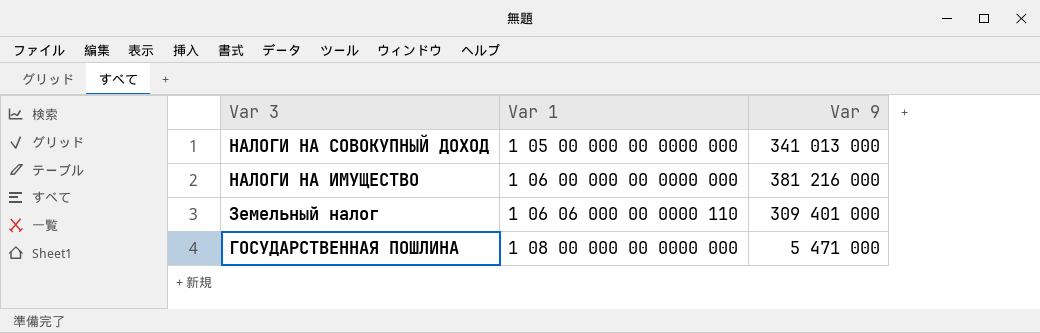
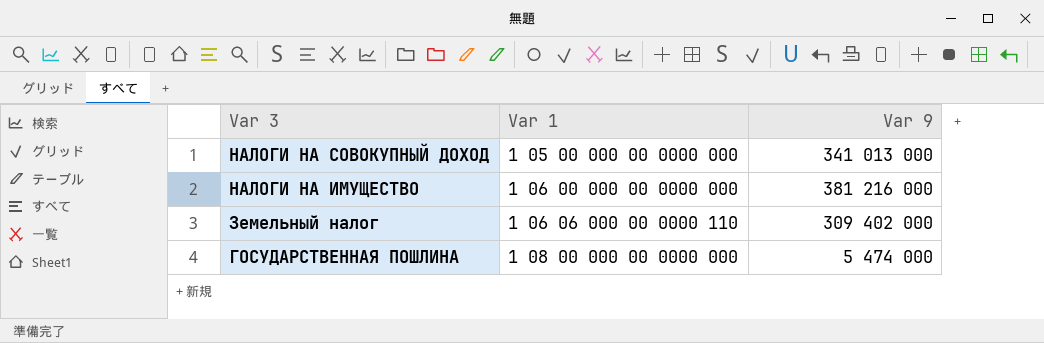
Земельный налог | Var 9: 309 401 000 -> 309 402 000
ГОСУДАРСТВЕННАЯ ПОШЛИНА | Var 9: 5 471 000 -> 5 474 000

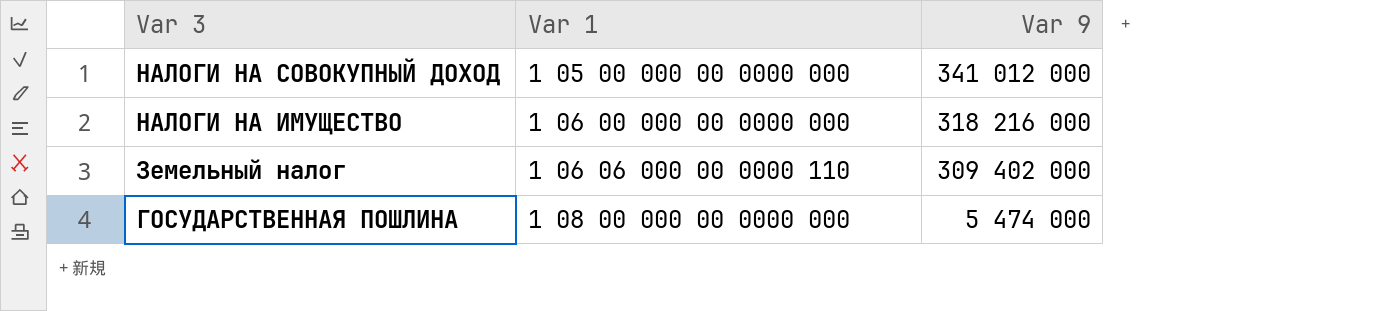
НАЛОГИ НА СОВОКУПНЫЙ ДОХОД | Var 9: 341 013 000 -> 341 012 000
НАЛОГИ НА ИМУЩЕСТВО | Var 9: 381 216 000 -> 318 216 000

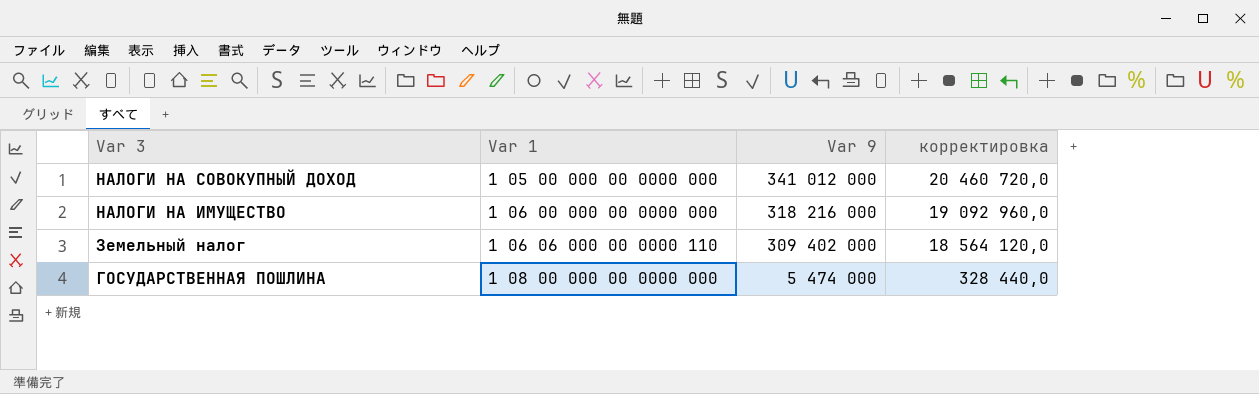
column корректировка | formula: none -> [Var 9] * 0,06

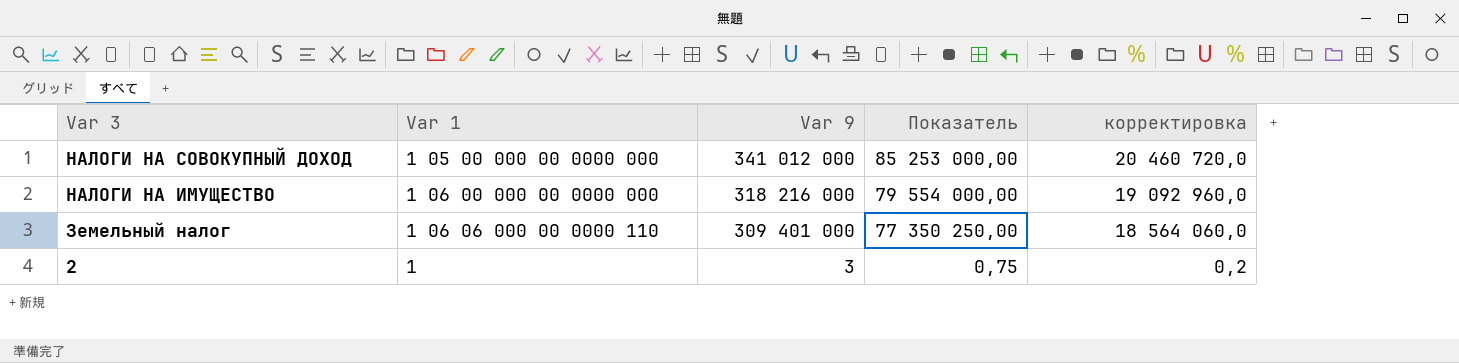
column Показатель | formula: none -> [Var 9] * 0,25
row ГОСУДАРСТВЕННАЯ ПОШЛИНА: 1 08 00 000 00 0000 000 | 5 474 000 | 328 440,0 -> none
Земельный налог | Var 9: 309 402 000 -> 309 401 000
Земельный налог | корректировка: 18 564 120,0 -> 18 564 060,0
row 2: none -> 1 | 3 | 0,75 | 0,2

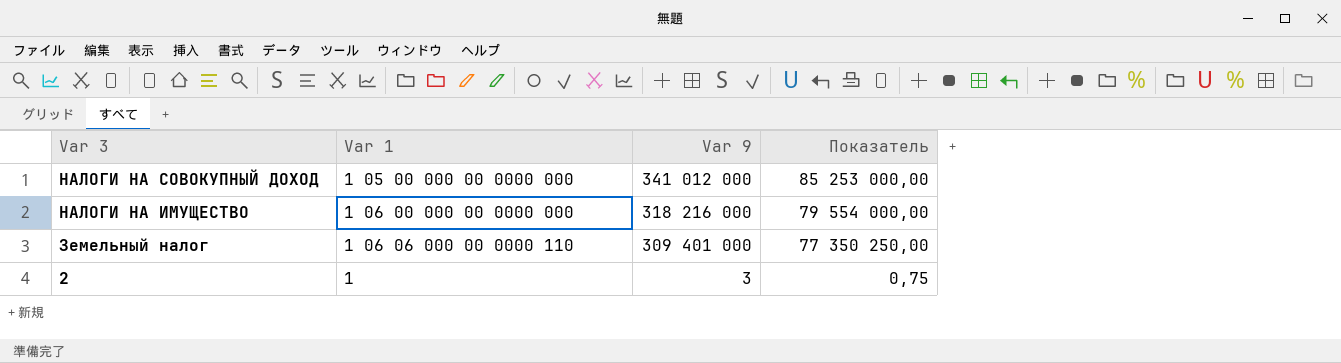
column корректировка | formula: [Var 9] * 0,06 -> none

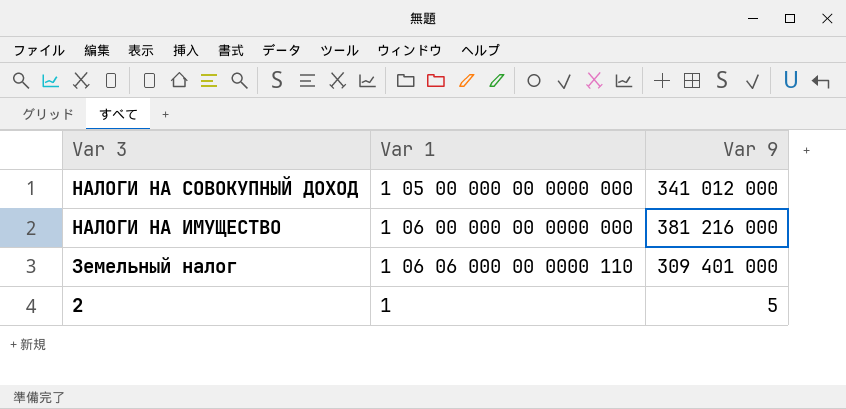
column Показатель | formula: [Var 9] * 0,25 -> none
НАЛОГИ НА ИМУЩЕСТВО | Var 9: 318 216 000 -> 381 216 000
2 | Var 9: 3 -> 5

